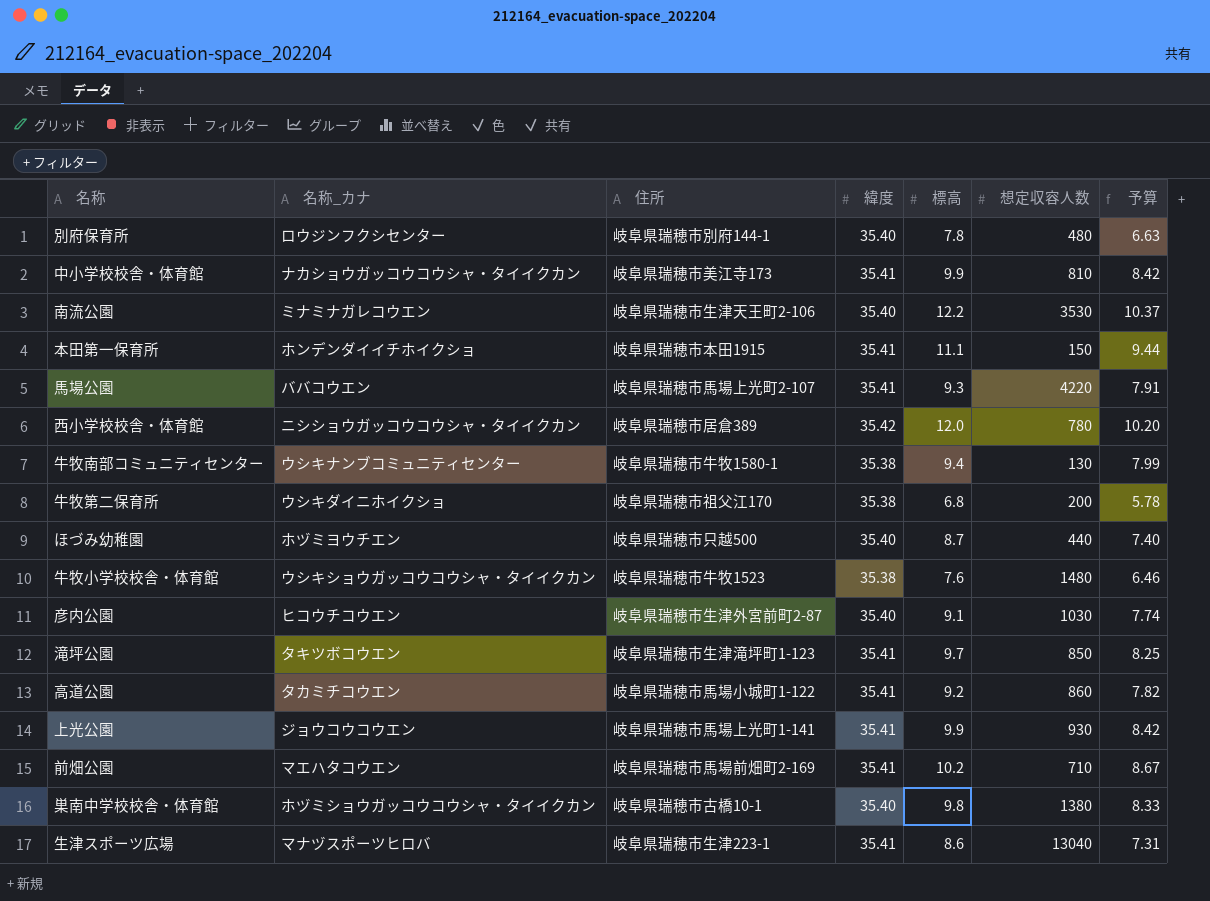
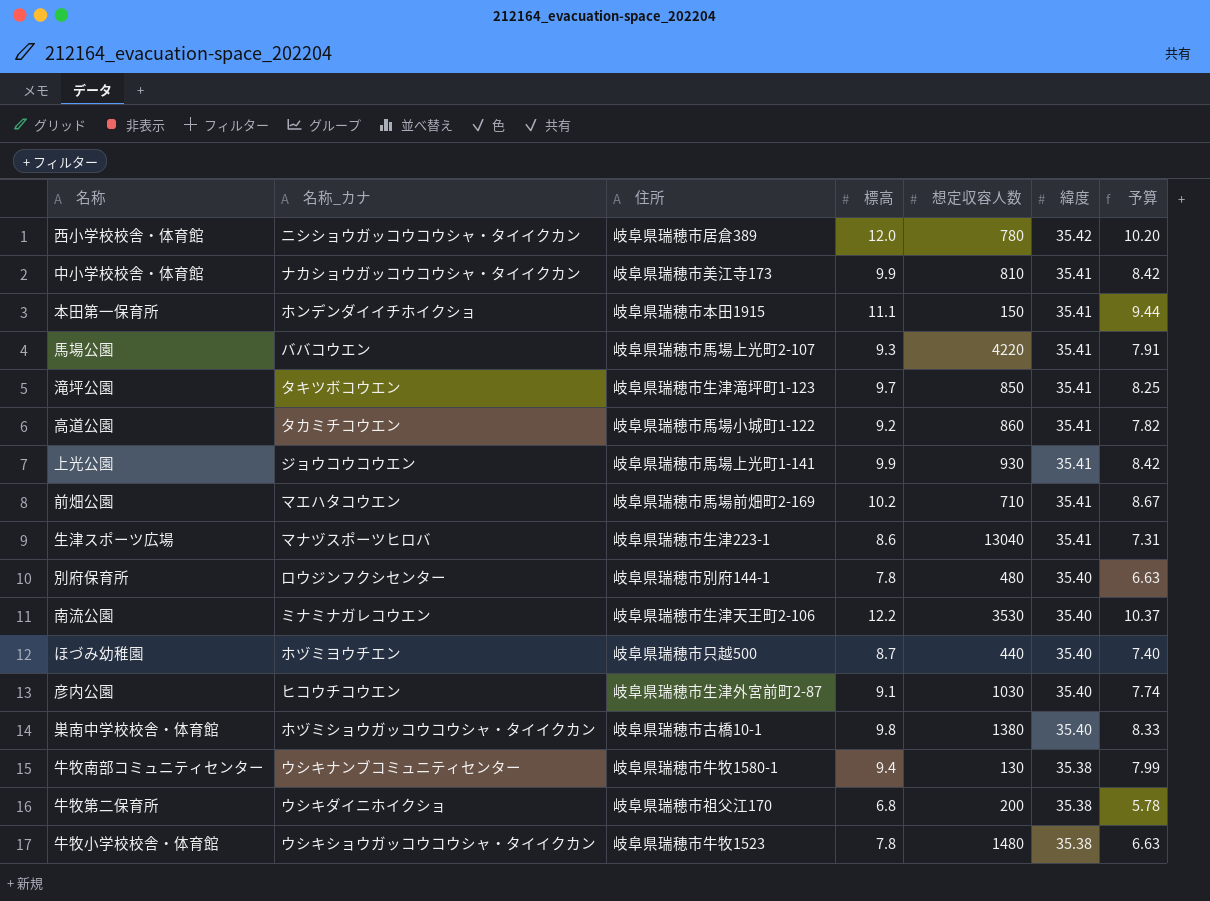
row order: none -> 緯度 descending
column 緯度 | position: 4 -> 6
牛牧小学校校舎・体育館 | 標高: 7.6 -> 7.8
牛牧小学校校舎・体育館 | 予算: 6.46 -> 6.63

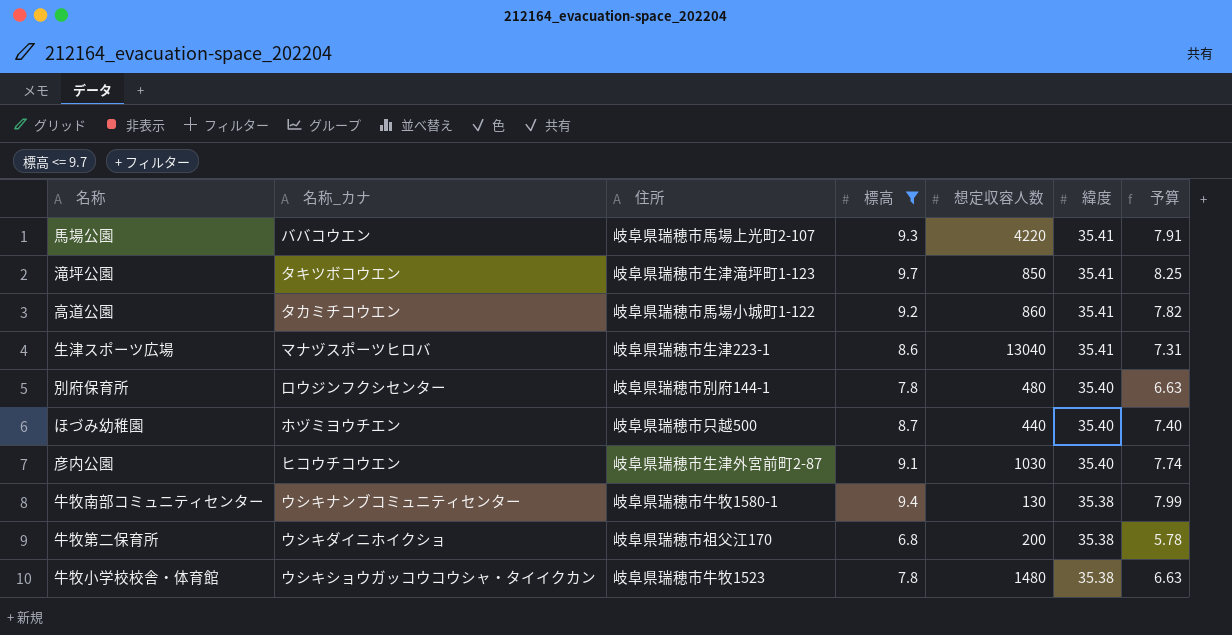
filter: none -> 標高 <= 9.7

